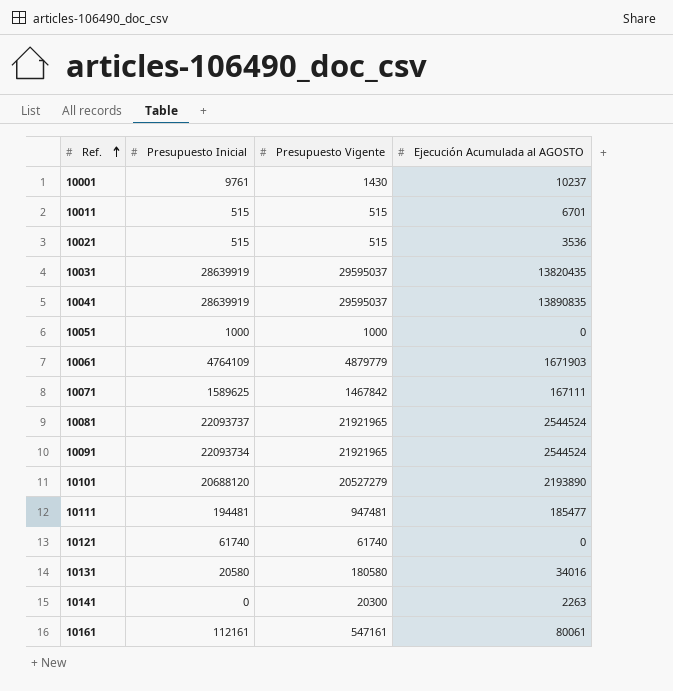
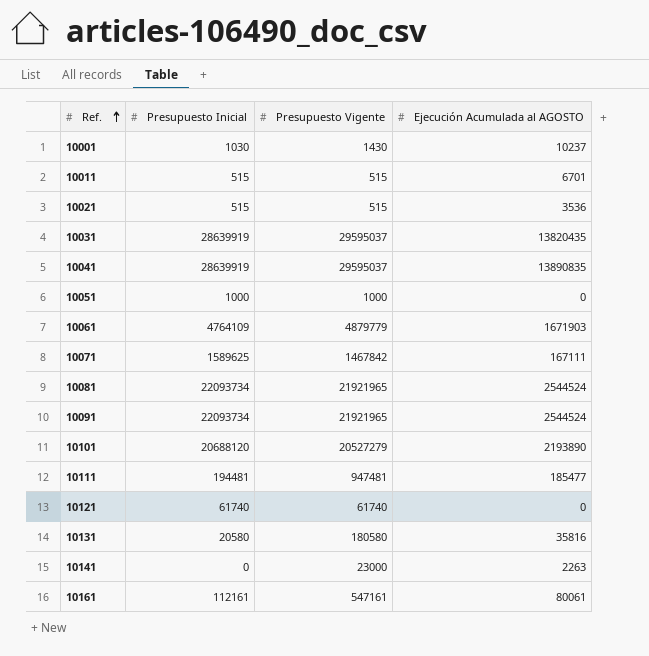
10001 | Presupuesto Inicial: 9761 -> 1030
10081 | Presupuesto Inicial: 22093737 -> 22093734
10131 | Ejecución Acumulada al AGOSTO: 34016 -> 35816
10141 | Presupuesto Vigente: 20300 -> 23000

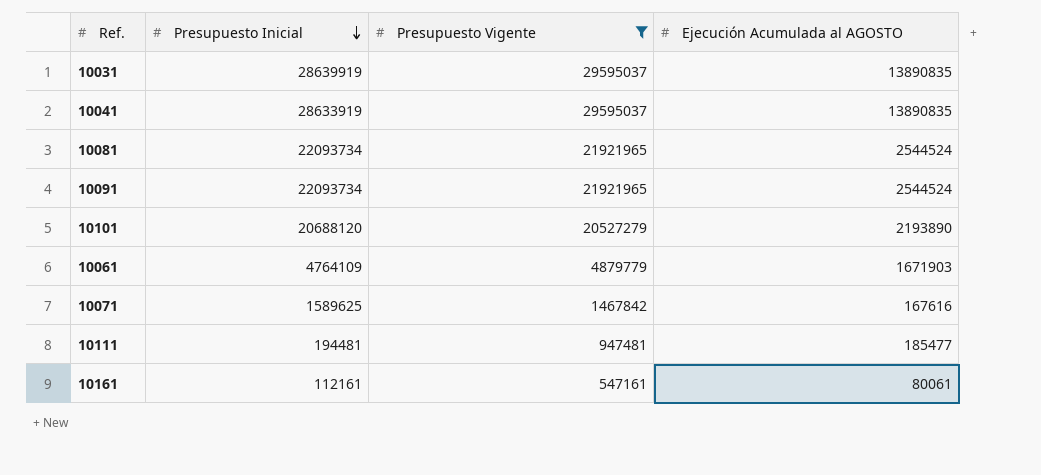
filter: none -> Presupuesto Vigente >= 547161
row order: Ref. ascending -> Presupuesto Inicial descending
10031 | Ejecución Acumulada al AGOSTO: 13820435 -> 13890835
10041 | Presupuesto Inicial: 28639919 -> 28633919
10071 | Ejecución Acumulada al AGOSTO: 167111 -> 167616

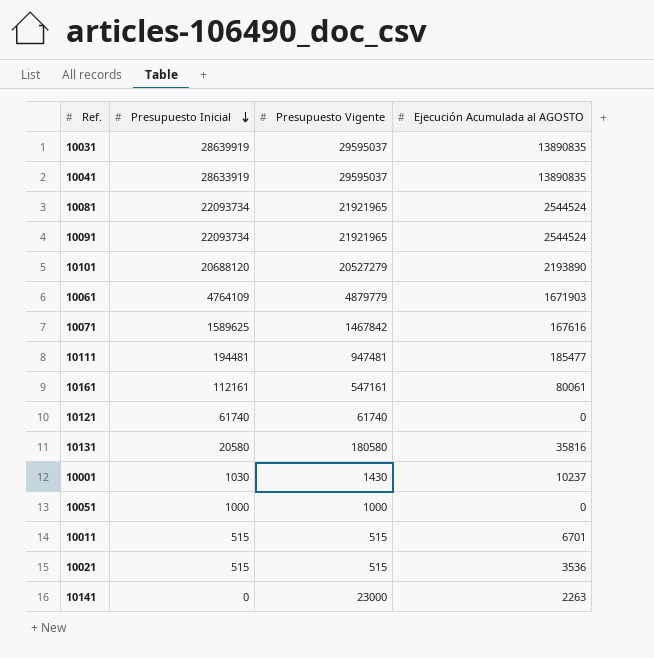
filter: Presupuesto Vigente >= 547161 -> none

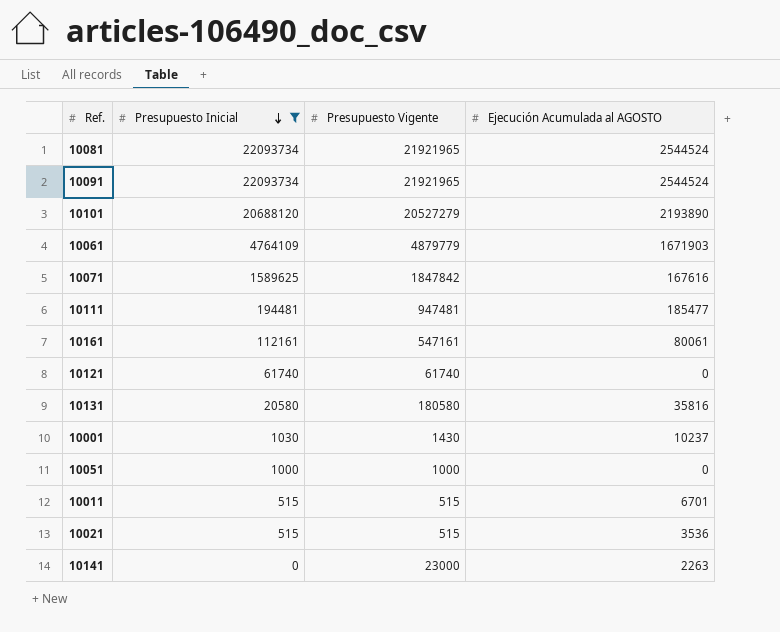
filter: none -> Presupuesto Inicial <= 22093734
10071 | Presupuesto Vigente: 1467842 -> 1847842

